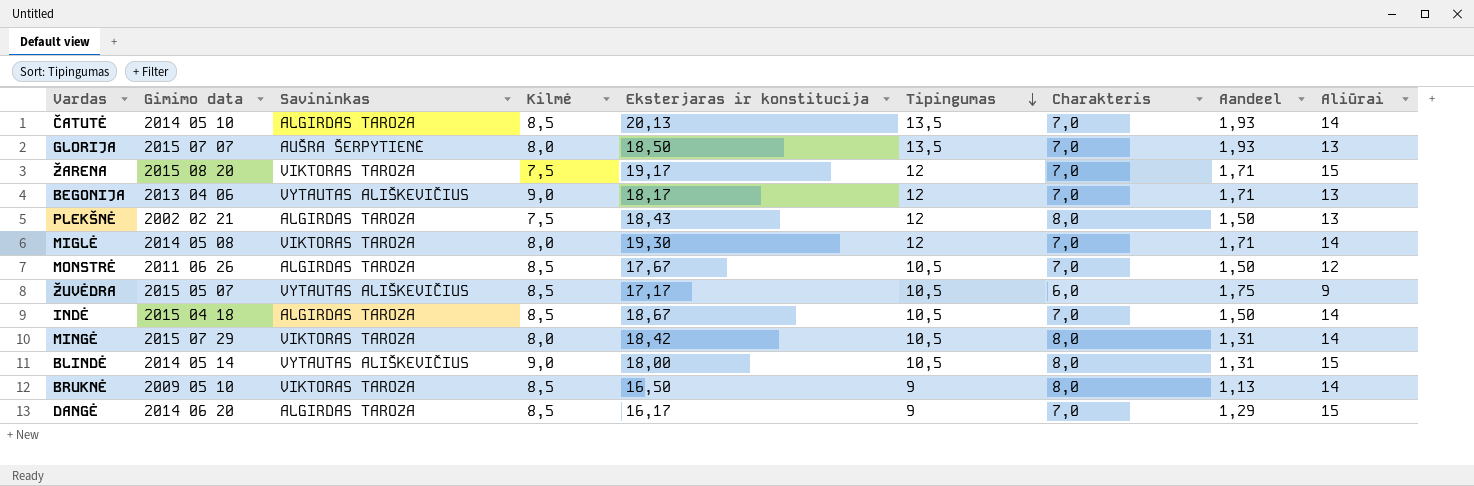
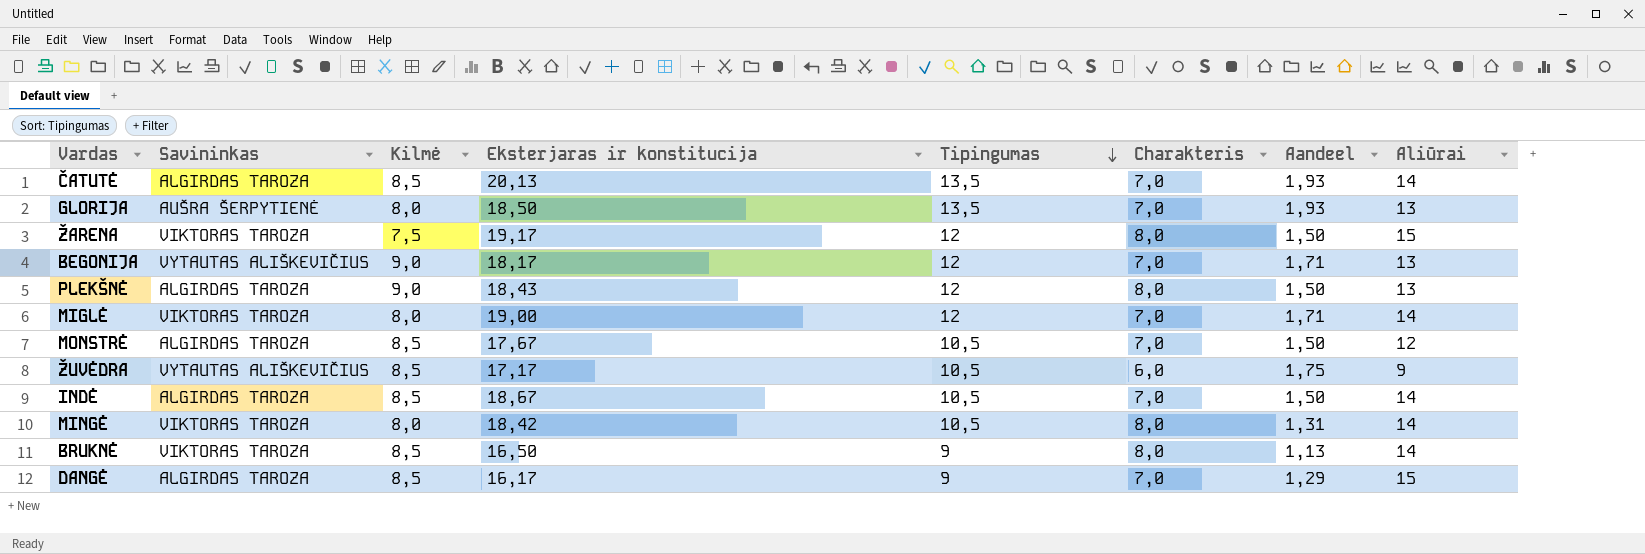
column Gimimo data | position: 2 -> none
row BLINDĖ: 2014 05 14 | VYTAUTAS ALIŠKEVIČIUS | 9,0 | 18,00 | 10,5 | 8,0 | 1,31 | 15 -> none
ŽARENA | Charakteris: 7,0 -> 8,0
ŽARENA | Aandeel: 1,71 -> 1,50
PLEKŠNĖ | Kilmė: 7,5 -> 9,0
MIGLĖ | Eksterjaras ir konstitucija: 19,30 -> 19,00

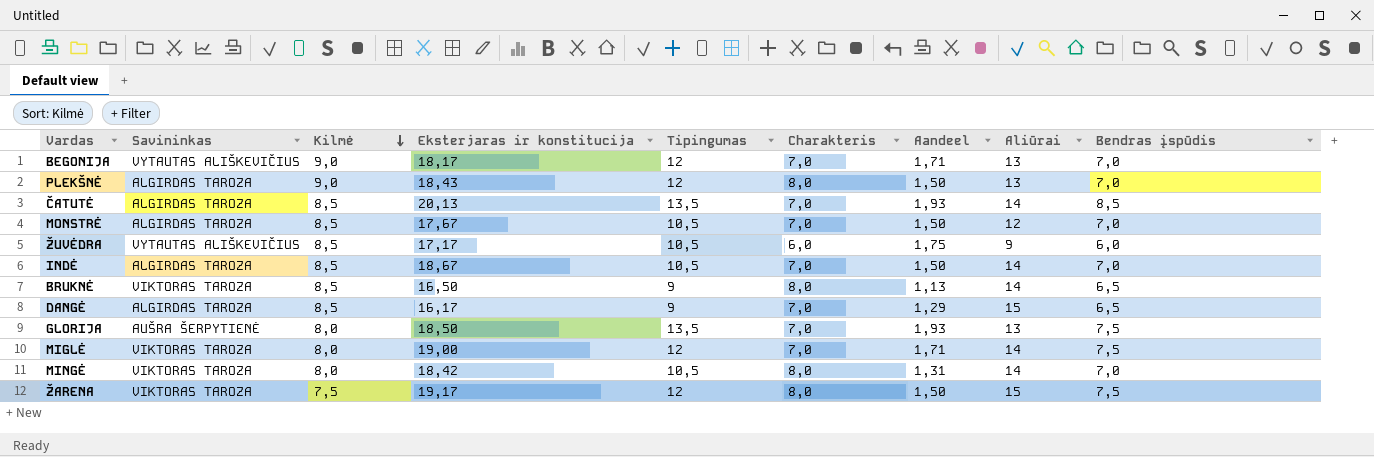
row order: Tipingumas descending -> Kilmė descending
column Bendras įspūdis | position: none -> 9

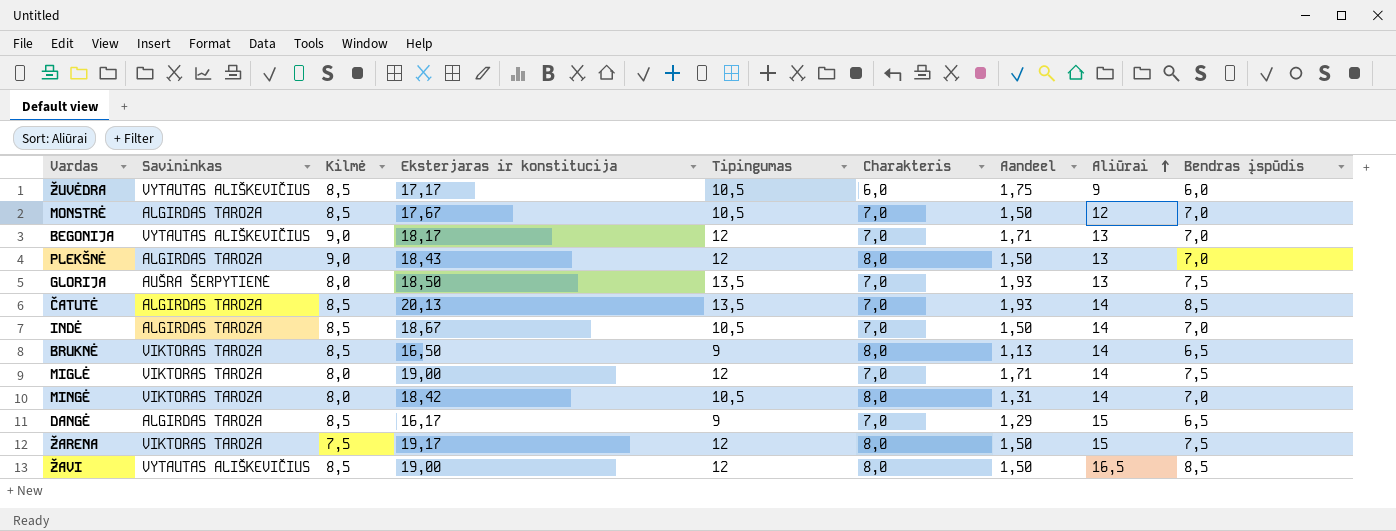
row order: Kilmė descending -> Aliūrai ascending
row ŽAVI: none -> VYTAUTAS ALIŠKEVIČIUS | 8,5 | 19,00 | 12 | 8,0 | 1,50 | 16,5 | 8,5

